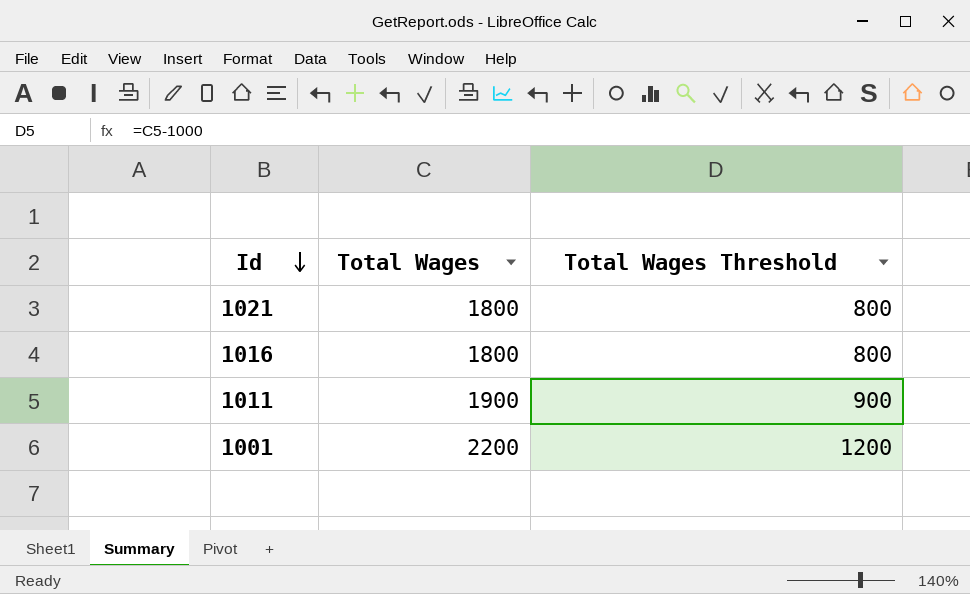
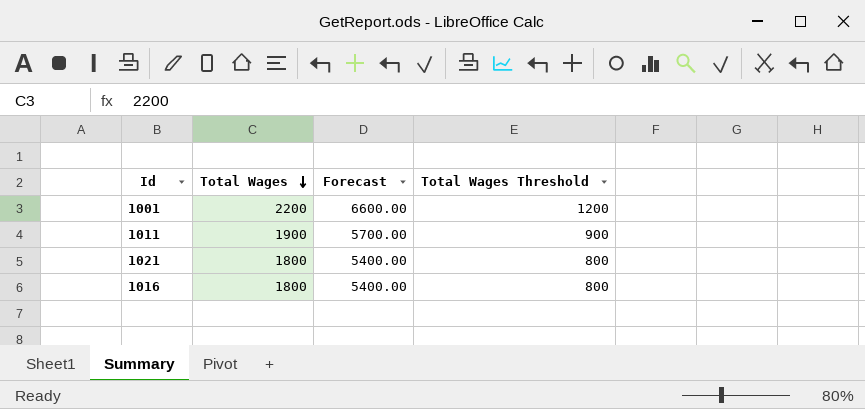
row order: Id descending -> Total Wages descending
column Forecast | formula: none -> [Total Wages] * 3

